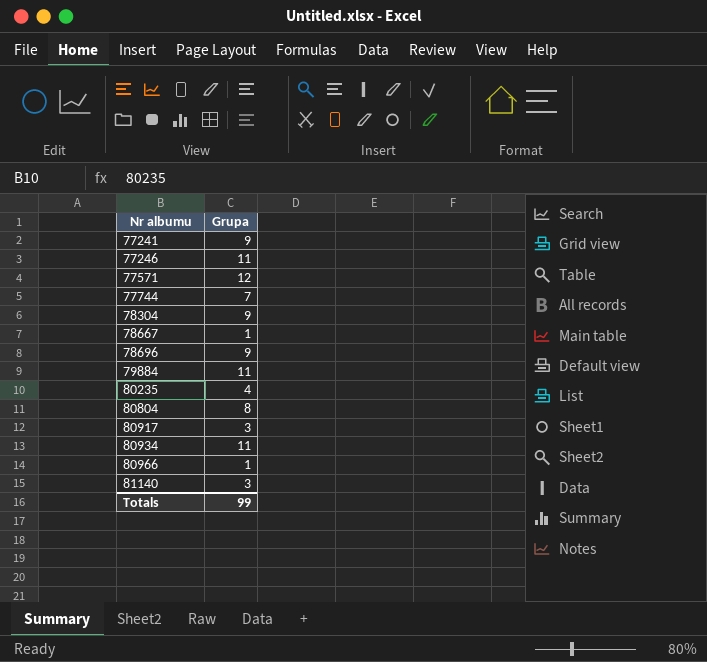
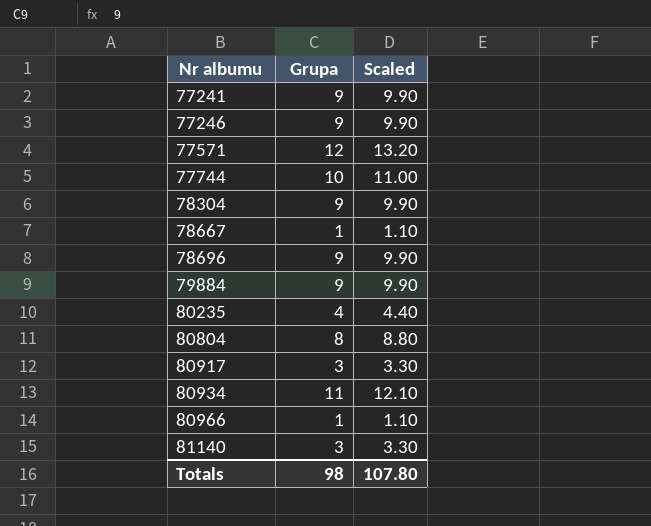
column Scaled | formula: none -> [Grupa] * 1.1
77246 | Grupa: 11 -> 9
77744 | Grupa: 7 -> 10
79884 | Grupa: 11 -> 9
Totals | Grupa: 99 -> 98

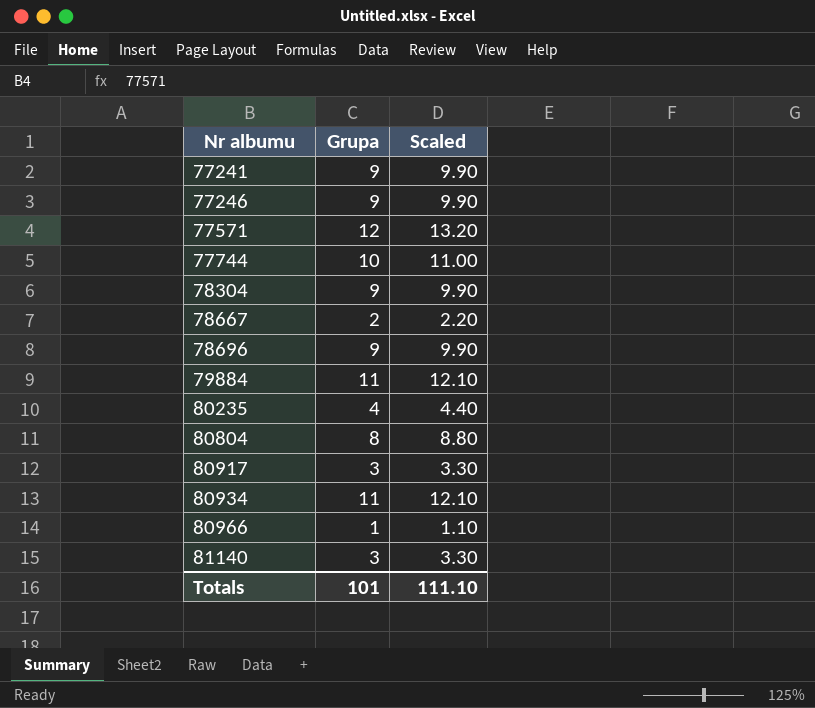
78667 | Grupa: 1 -> 2
78667 | Scaled: 1.10 -> 2.20
79884 | Grupa: 9 -> 11
79884 | Scaled: 9.90 -> 12.10
Totals | Grupa: 98 -> 101
Totals | Scaled: 107.80 -> 111.10

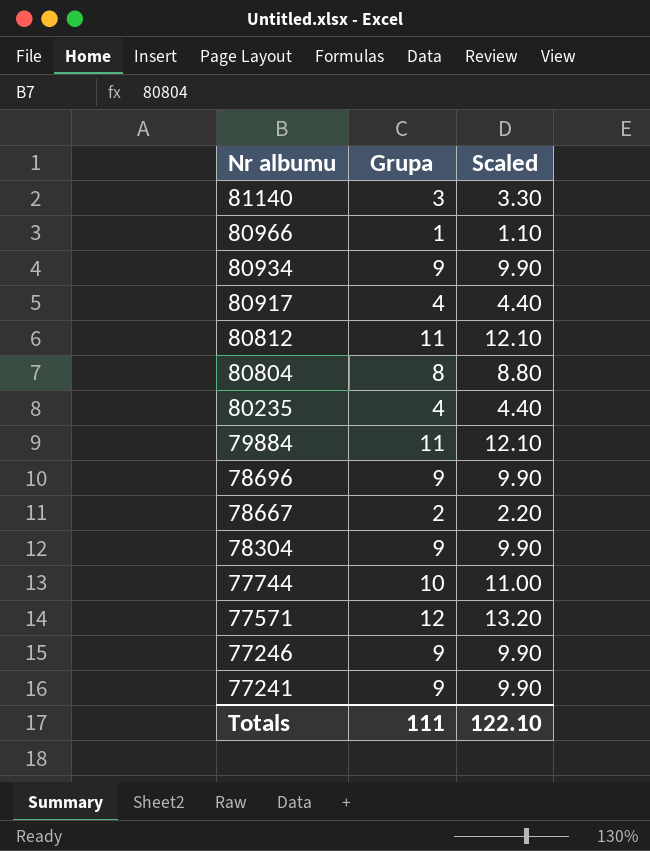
row order: Nr albumu ascending -> Nr albumu descending
80934 | Grupa: 11 -> 9
80934 | Scaled: 12.10 -> 9.90
80917 | Grupa: 3 -> 4
80917 | Scaled: 3.30 -> 4.40
row 80812: none -> 11 | 12.10
Totals | Grupa: 101 -> 111
Totals | Scaled: 111.10 -> 122.10

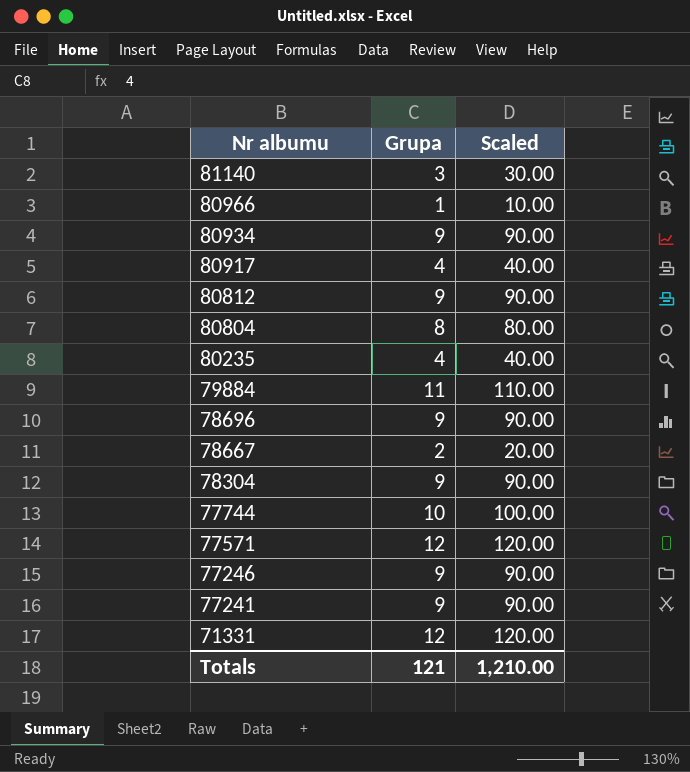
column Scaled | formula: [Grupa] * 1.1 -> [Grupa] * 10
80812 | Grupa: 11 -> 9
row 71331: none -> 12 | 120.00
Totals | Grupa: 111 -> 121
Totals | Scaled: 122.10 -> 1,210.00

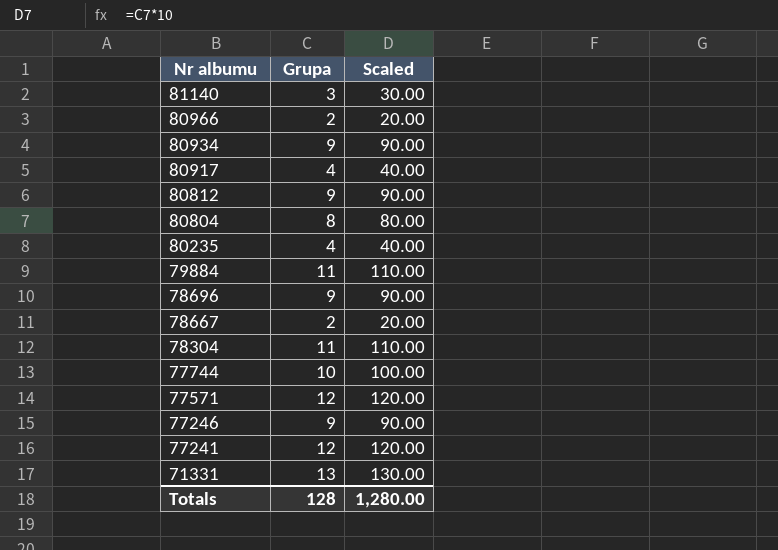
80966 | Grupa: 1 -> 2
80966 | Scaled: 10.00 -> 20.00
78304 | Grupa: 9 -> 11
78304 | Scaled: 90.00 -> 110.00
77241 | Grupa: 9 -> 12
77241 | Scaled: 90.00 -> 120.00
71331 | Grupa: 12 -> 13
71331 | Scaled: 120.00 -> 130.00
Totals | Grupa: 121 -> 128
Totals | Scaled: 1,210.00 -> 1,280.00

